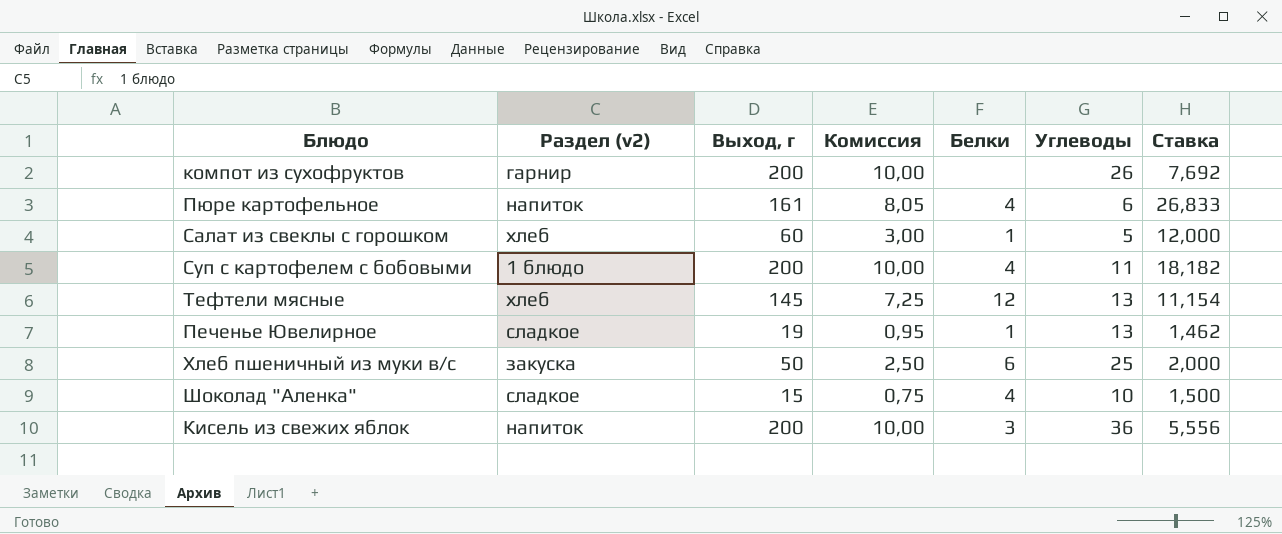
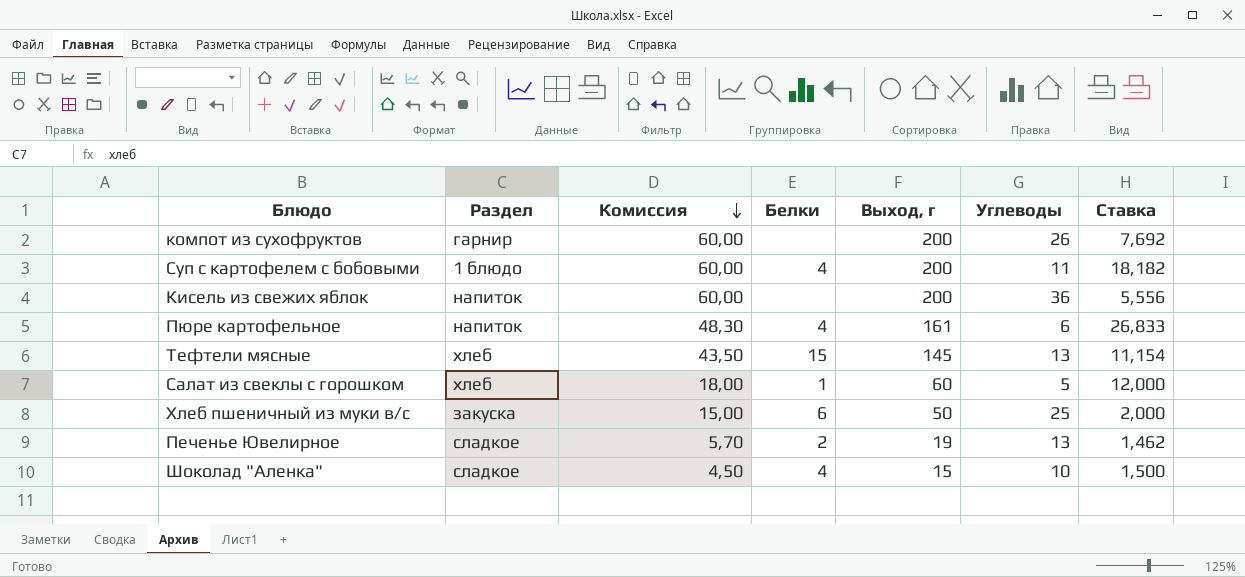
row order: none -> Комиссия descending
column name: Раздел (v2) -> Раздел
column Комиссия | formula: [Выход, г] * 0,05 -> [Выход, г] * 0,3
column Выход, г | position: 3 -> 5
Кисель из свежих яблок | Белки: 3 -> none
Тефтели мясные | Белки: 12 -> 15
Печенье Ювелирное | Белки: 1 -> 2

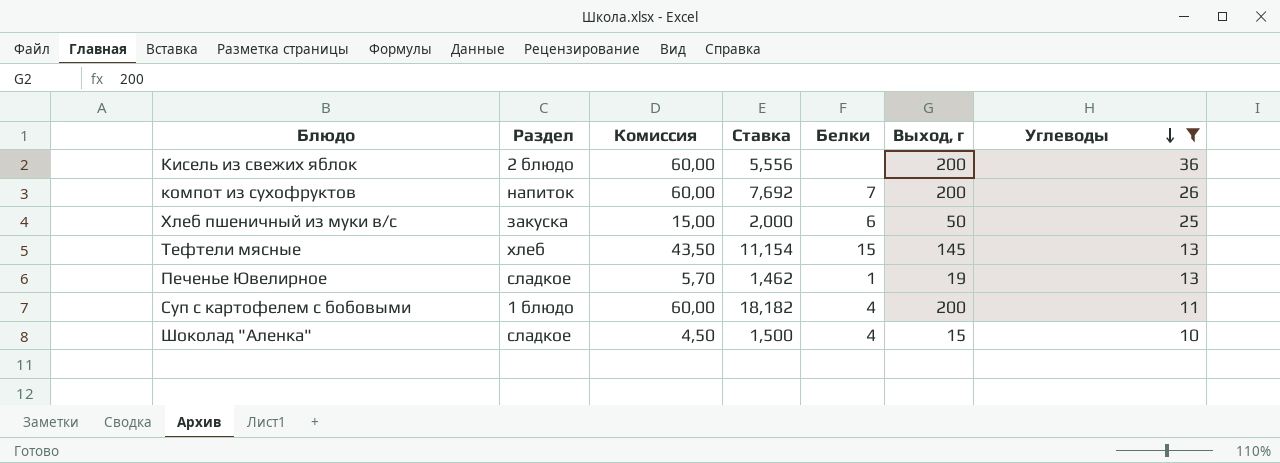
filter: none -> Углеводы >= 10
row order: Комиссия descending -> Углеводы descending
column Ставка | position: 7 -> 4
Кисель из свежих яблок | Раздел: напиток -> 2 блюдо
компот из сухофруктов | Раздел: гарнир -> напиток
компот из сухофруктов | Белки: none -> 7
Печенье Ювелирное | Белки: 2 -> 1

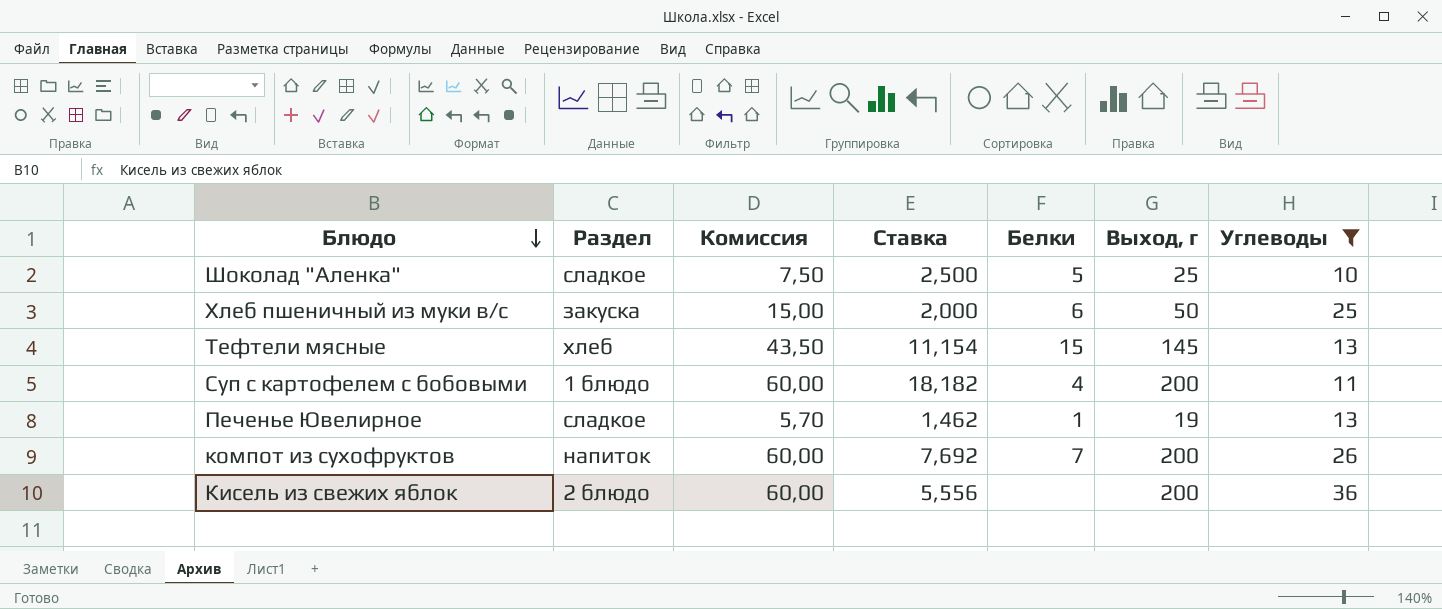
row order: Углеводы descending -> Блюдо descending
Шоколад "Аленка" | Комиссия: 4,50 -> 7,50
Шоколад "Аленка" | Ставка: 1,500 -> 2,500
Шоколад "Аленка" | Белки: 4 -> 5
Шоколад "Аленка" | Выход, г: 15 -> 25

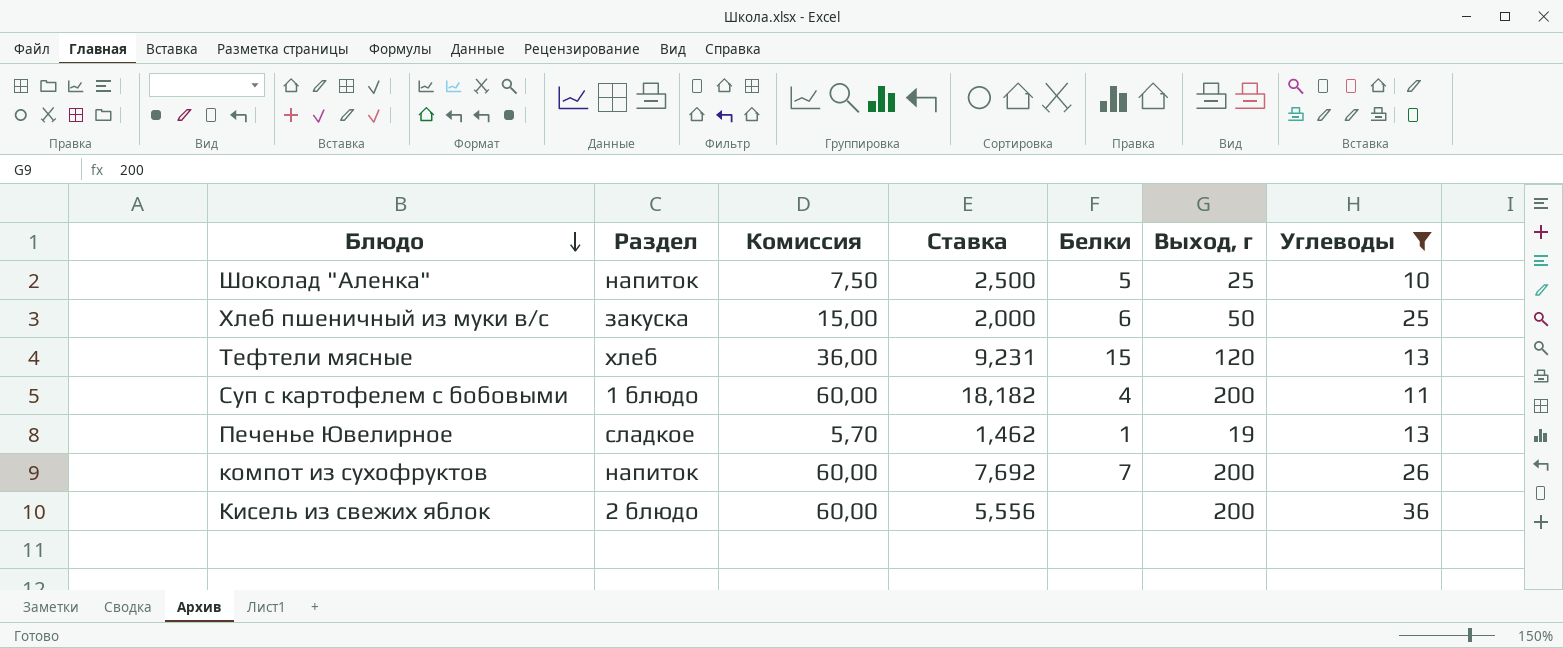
Шоколад "Аленка" | Раздел: сладкое -> напиток
Тефтели мясные | Комиссия: 43,50 -> 36,00
Тефтели мясные | Ставка: 11,154 -> 9,231
Тефтели мясные | Выход, г: 145 -> 120

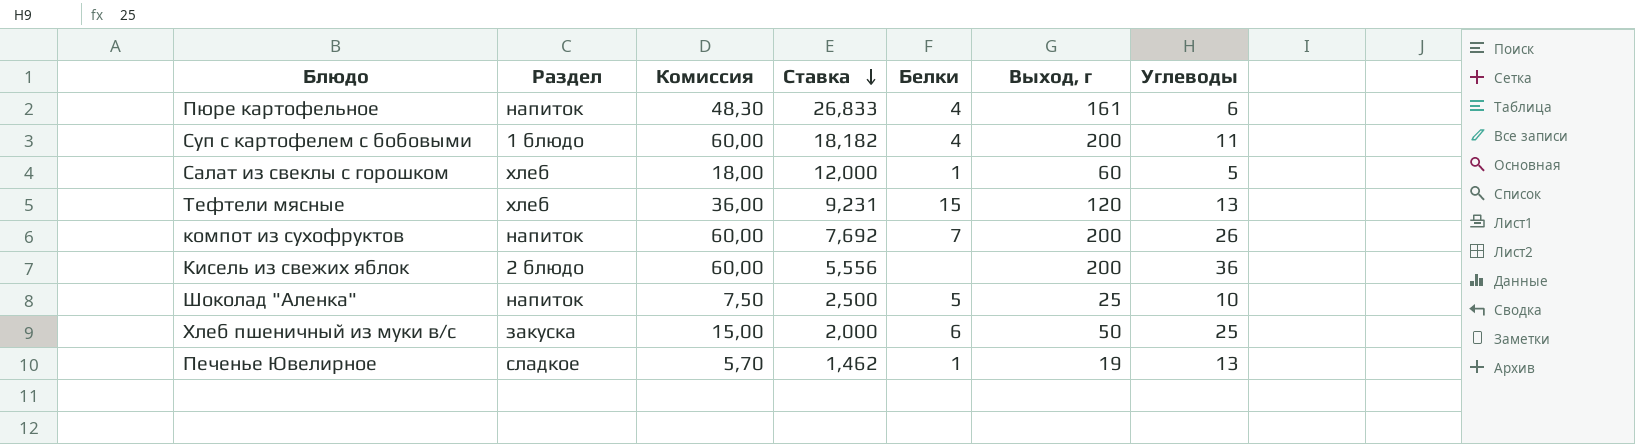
filter: Углеводы >= 10 -> none
row order: Блюдо descending -> Ставка descending

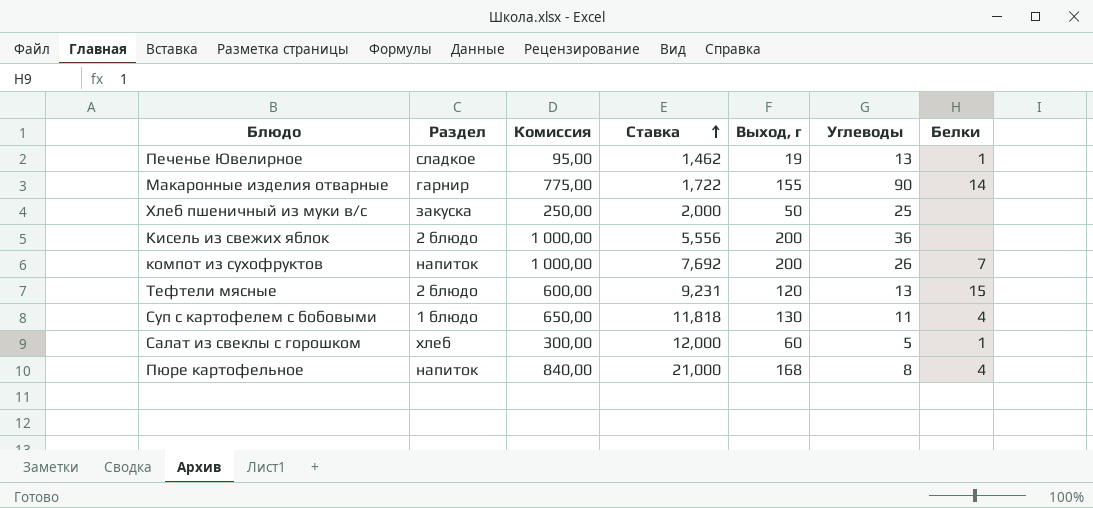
row order: Ставка descending -> Ставка ascending
column Комиссия | formula: [Выход, г] * 0,3 -> [Выход, г] * 5
column Белки | position: 5 -> 7
row Шоколад "Аленка": напиток | 7,50 | 2,500 | 5 | 25 | 10 -> none
row Макаронные изделия отварные: none -> гарнир | 775,00 | 1,722 | 155 | 90 | 14
Хлеб пшеничный из муки в/с | Белки: 6 -> none
Тефтели мясные | Раздел: хлеб -> 2 блюдо
Суп с картофелем с бобовыми | Ставка: 18,182 -> 11,818
Суп с картофелем с бобовыми | Выход, г: 200 -> 130
Пюре картофельное | Ставка: 26,833 -> 21,000
Пюре картофельное | Выход, г: 161 -> 168
Пюре картофельное | Углеводы: 6 -> 8

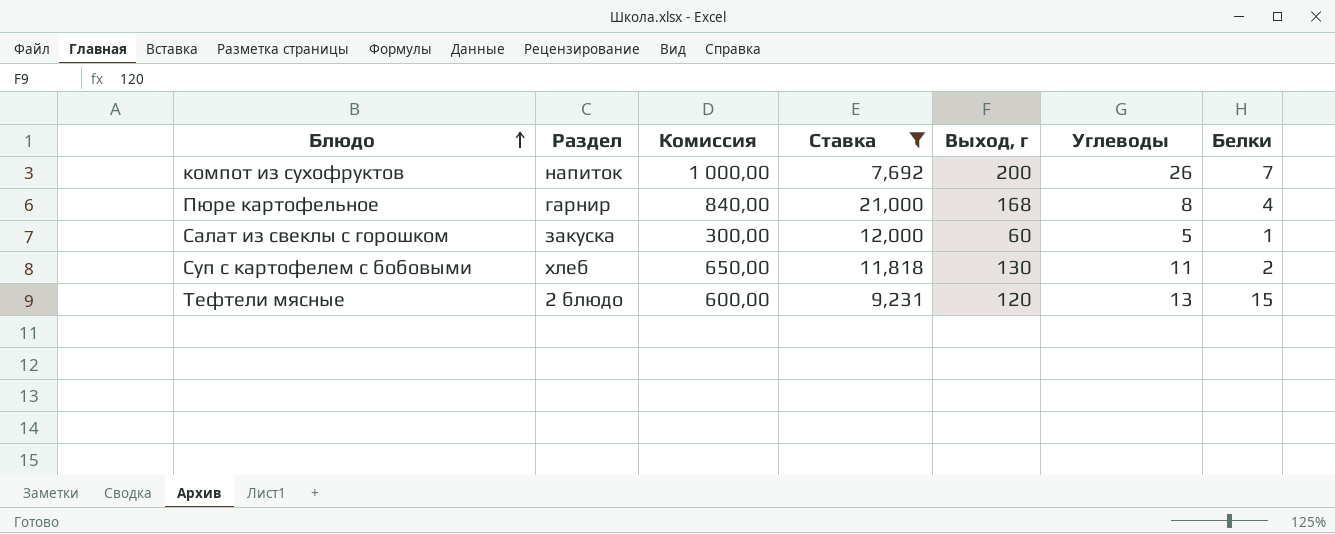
filter: none -> Ставка >= 7,692
row order: Ставка ascending -> Блюдо ascending
Пюре картофельное | Раздел: напиток -> гарнир
Салат из свеклы с горошком | Раздел: хлеб -> закуска
Суп с картофелем с бобовыми | Раздел: 1 блюдо -> хлеб
Суп с картофелем с бобовыми | Белки: 4 -> 2

